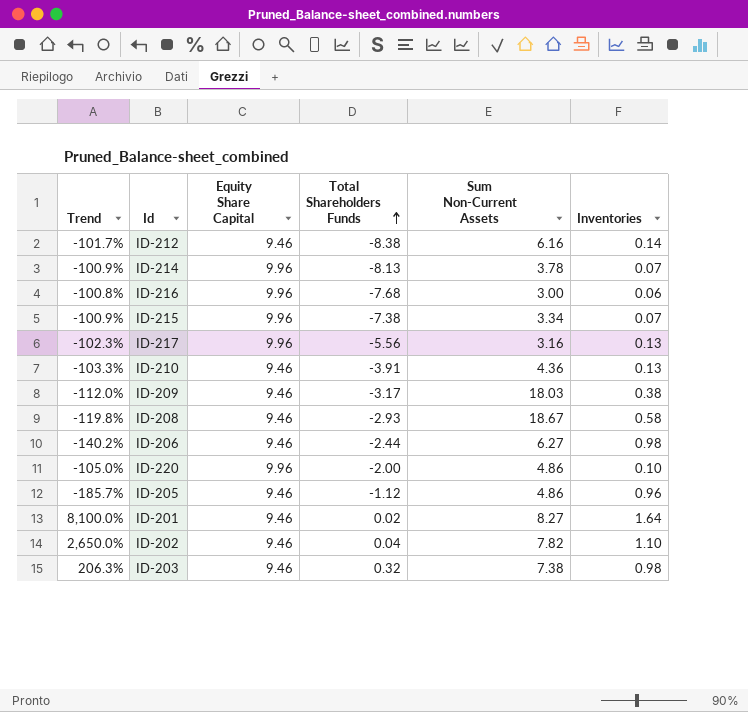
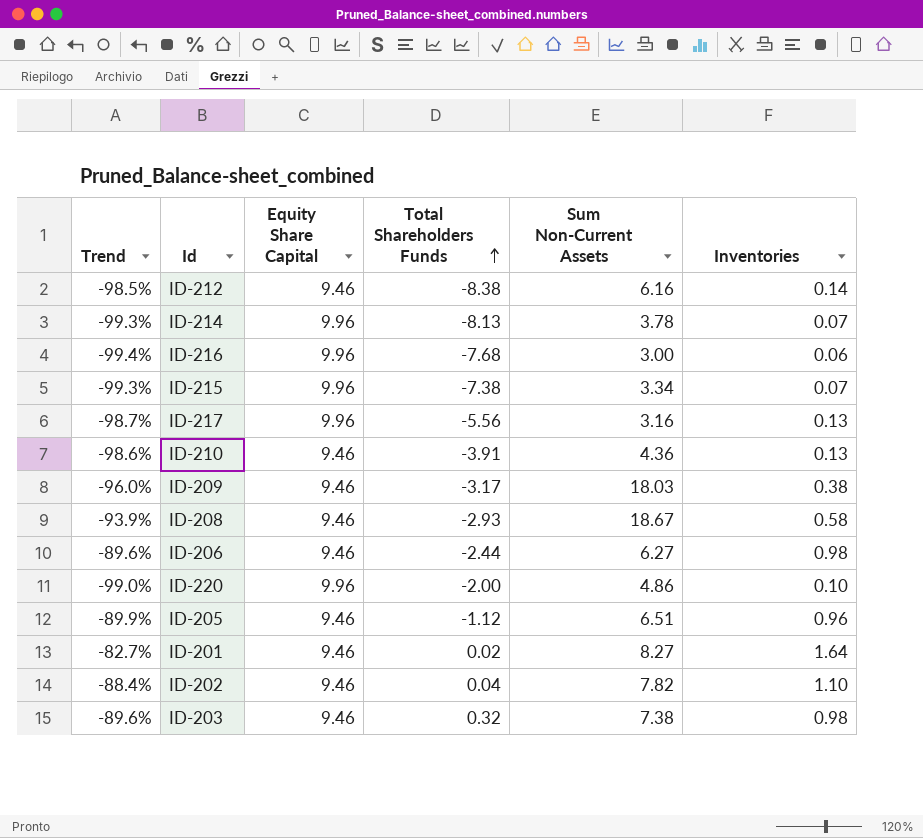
column Trend | formula: ([Inventories] - [Total Shareholders Funds]) / [Total Shareholders Funds] -> ([Inventories] - [Equity Share Capital]) / [Equity Share Capital]
ID-205 | Sum Non-Current Assets: 4.86 -> 6.51

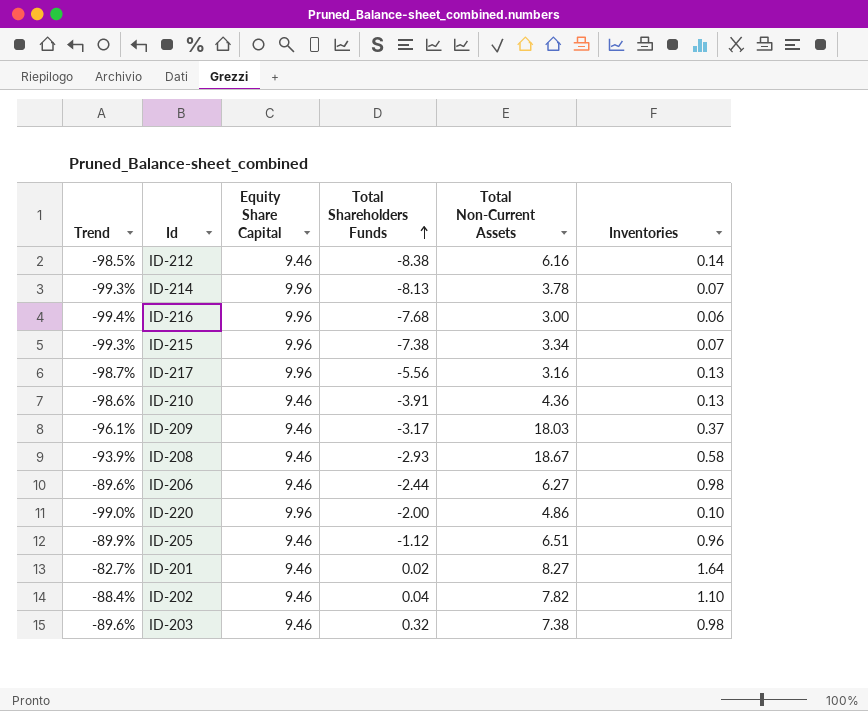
column name: Sum Non-Current Assets -> Total Non-Current Assets
ID-209 | Trend: -96.0% -> -96.1%
ID-209 | Inventories: 0.38 -> 0.37

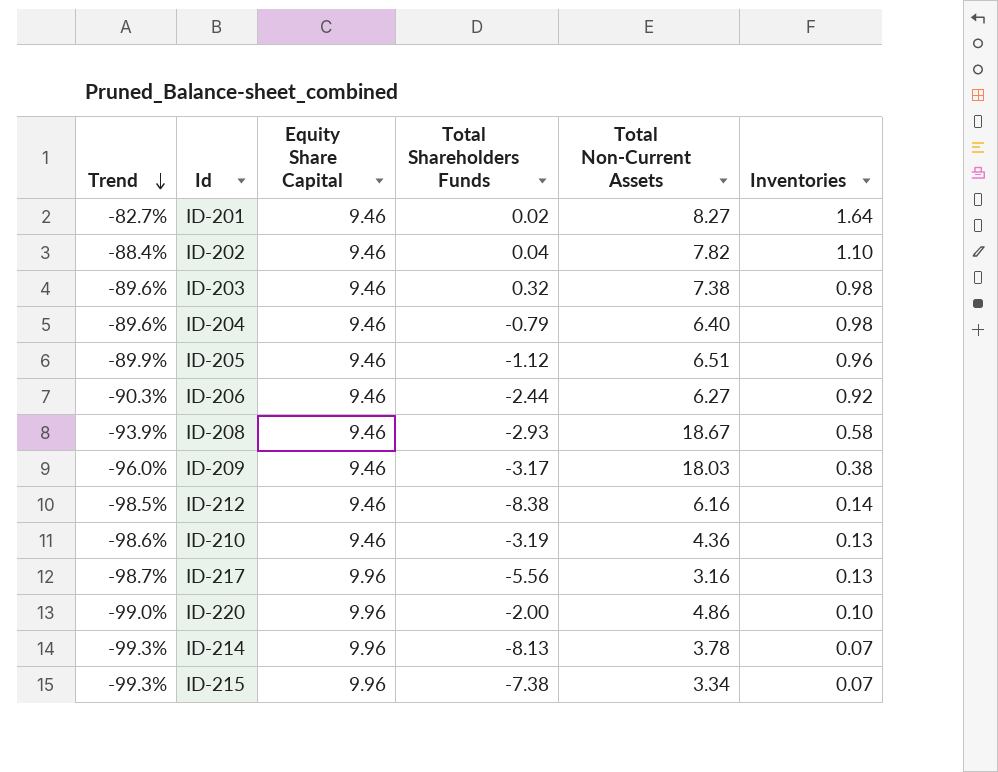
row order: Total Shareholders Funds ascending -> Trend descending
row ID-216: -99.4% | 9.96 | -7.68 | 3.00 | 0.06 -> none
row ID-204: none -> -89.6% | 9.46 | -0.79 | 6.40 | 0.98
ID-206 | Trend: -89.6% -> -90.3%
ID-206 | Inventories: 0.98 -> 0.92
ID-209 | Trend: -96.1% -> -96.0%
ID-209 | Inventories: 0.37 -> 0.38
ID-210 | Total Shareholders Funds: -3.91 -> -3.19

